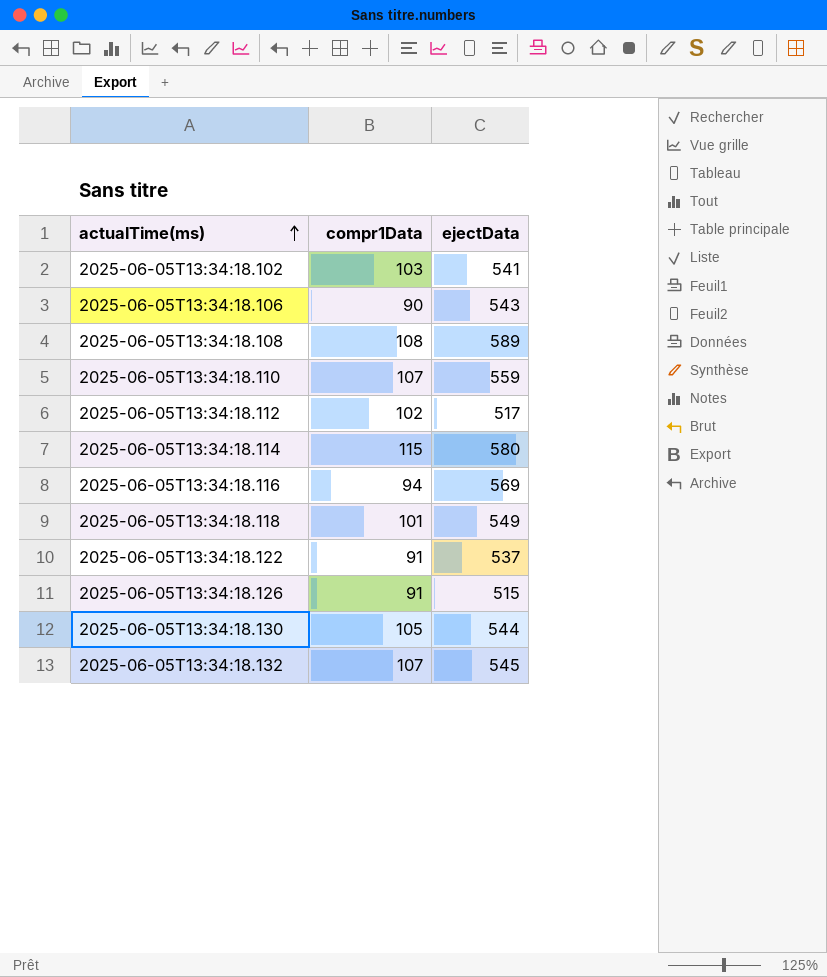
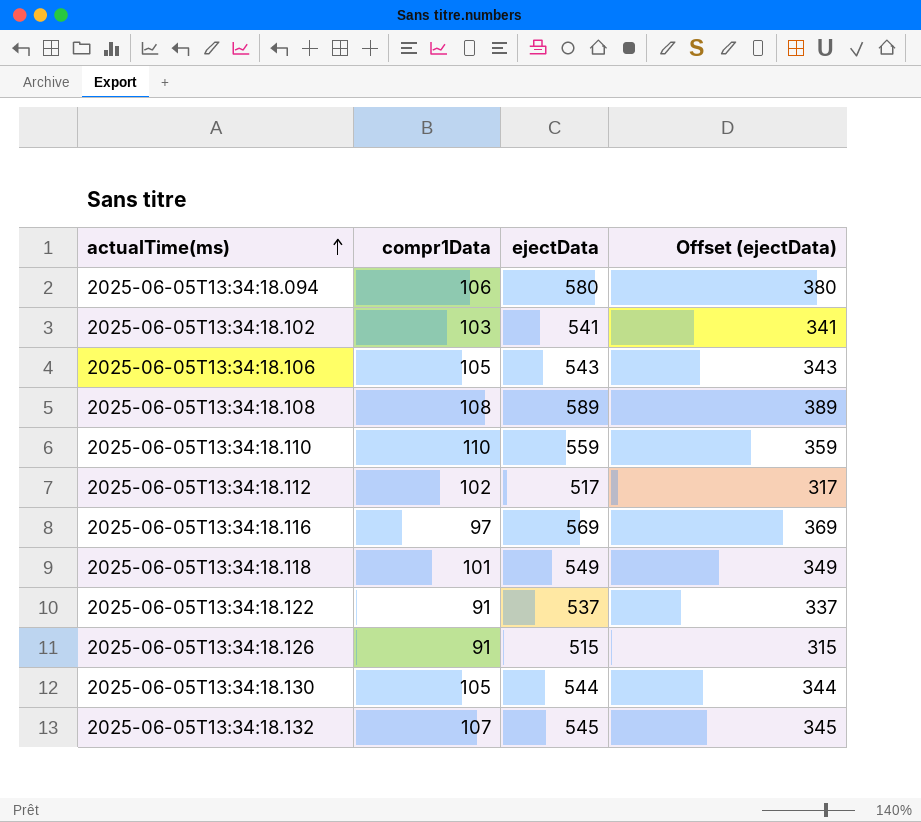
column Offset (ejectData) | formula: none -> [ejectData] - 200
row 2025-06-05T13:34:18.114: 115 | 580 -> none
row 2025-06-05T13:34:18.094: none -> 106 | 580 | 380
2025-06-05T13:34:18.106 | compr1Data: 90 -> 105
2025-06-05T13:34:18.110 | compr1Data: 107 -> 110
2025-06-05T13:34:18.116 | compr1Data: 94 -> 97

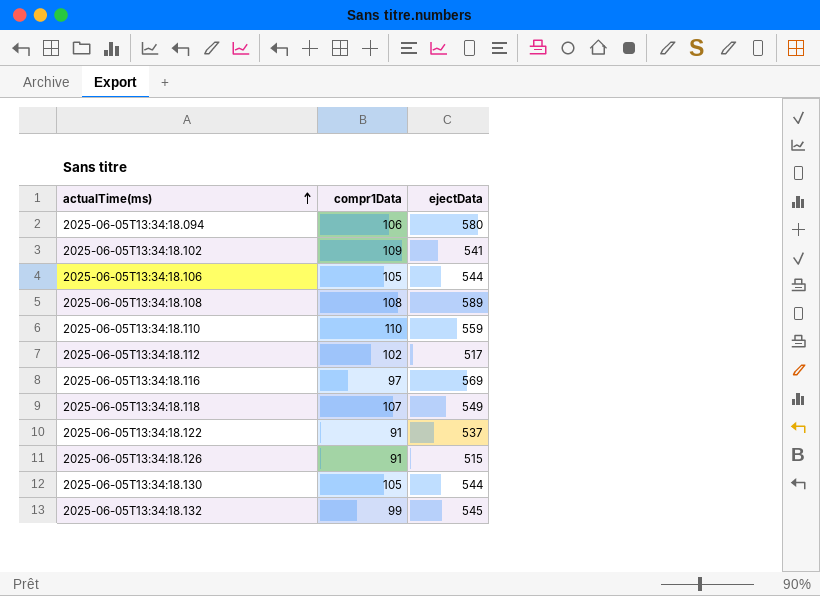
column Offset (ejectData) | formula: [ejectData] - 200 -> none
2025-06-05T13:34:18.102 | compr1Data: 103 -> 109
2025-06-05T13:34:18.106 | ejectData: 543 -> 544
2025-06-05T13:34:18.118 | compr1Data: 101 -> 107
2025-06-05T13:34:18.132 | compr1Data: 107 -> 99

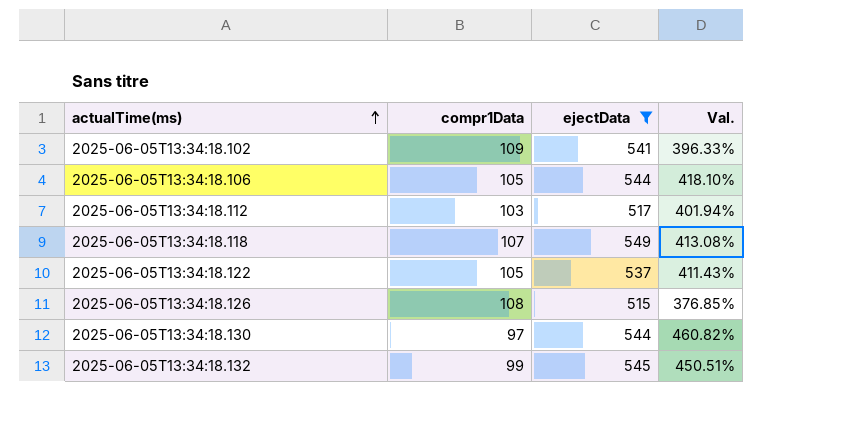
filter: none -> ejectData <= 549
column Val. | formula: none -> ([ejectData] - [compr1Data]) / [compr1Data]
2025-06-05T13:34:18.112 | compr1Data: 102 -> 103
2025-06-05T13:34:18.122 | compr1Data: 91 -> 105
2025-06-05T13:34:18.126 | compr1Data: 91 -> 108
2025-06-05T13:34:18.130 | compr1Data: 105 -> 97

